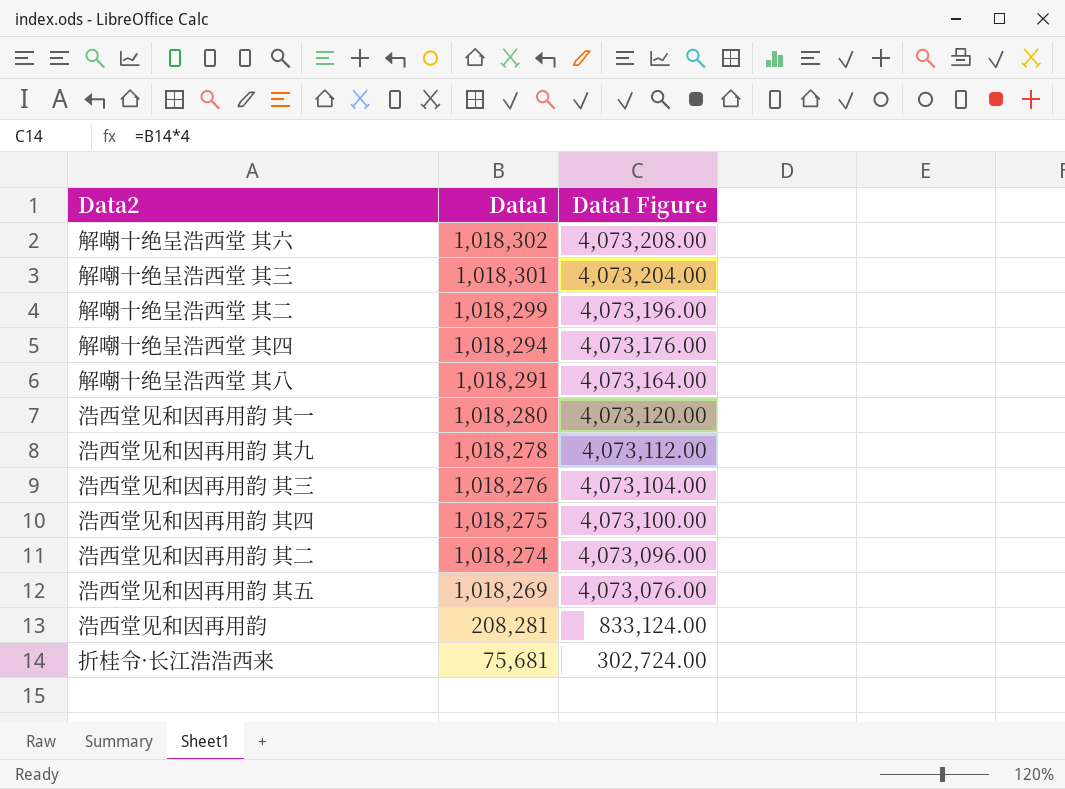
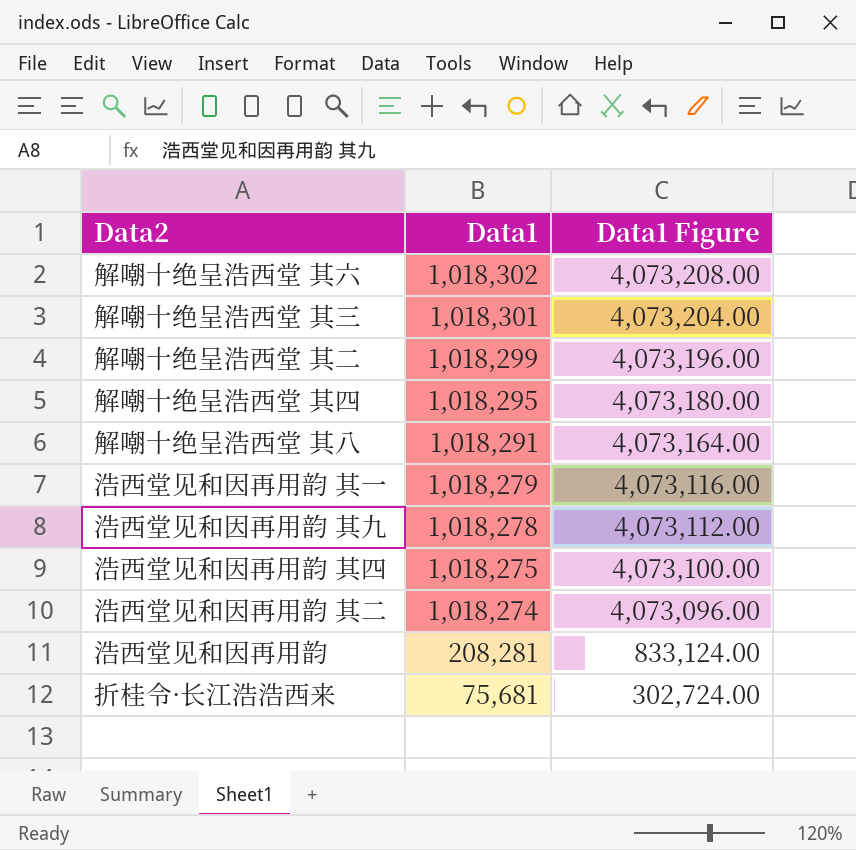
row 浩西堂见和因再用韵 其三: 1,018,276 | 4,073,104.00 -> none
row 浩西堂见和因再用韵 其五: 1,018,269 | 4,073,076.00 -> none
解嘲十绝呈浩西堂 其四 | Data1: 1,018,294 -> 1,018,295
解嘲十绝呈浩西堂 其四 | Data1 Figure: 4,073,176.00 -> 4,073,180.00
浩西堂见和因再用韵 其一 | Data1: 1,018,280 -> 1,018,279
浩西堂见和因再用韵 其一 | Data1 Figure: 4,073,120.00 -> 4,073,116.00

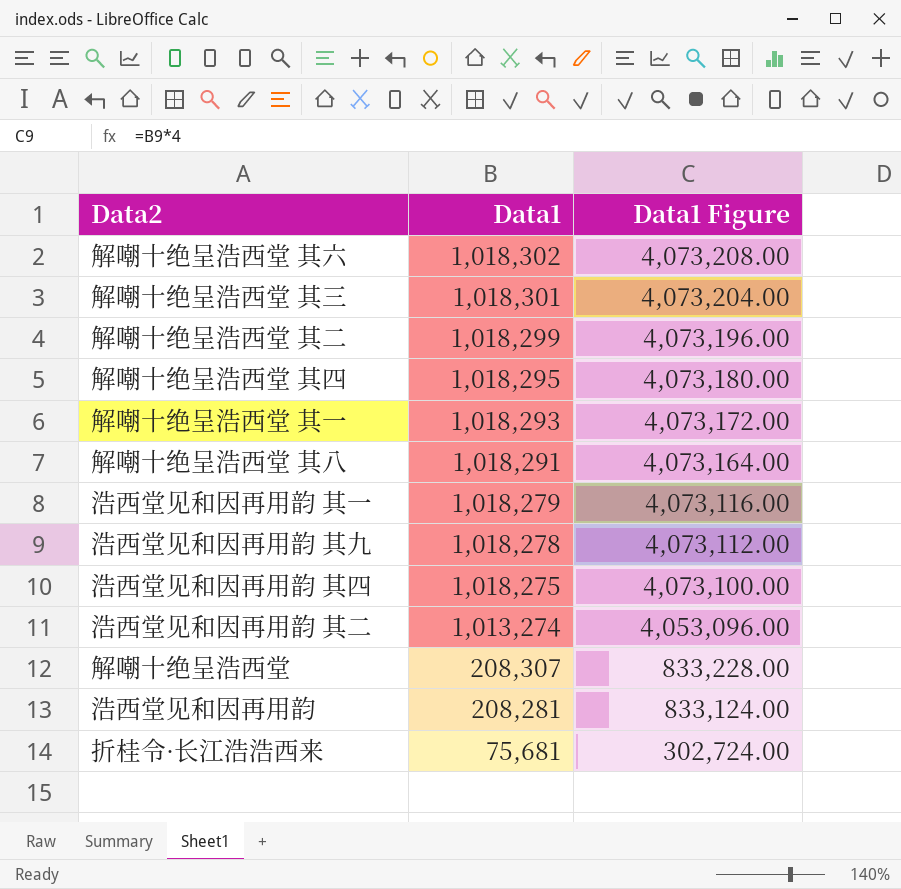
row 解嘲十绝呈浩西堂 其一: none -> 1,018,293 | 4,073,172.00
浩西堂见和因再用韵 其二 | Data1: 1,018,274 -> 1,013,274
浩西堂见和因再用韵 其二 | Data1 Figure: 4,073,096.00 -> 4,053,096.00
row 解嘲十绝呈浩西堂: none -> 208,307 | 833,228.00

